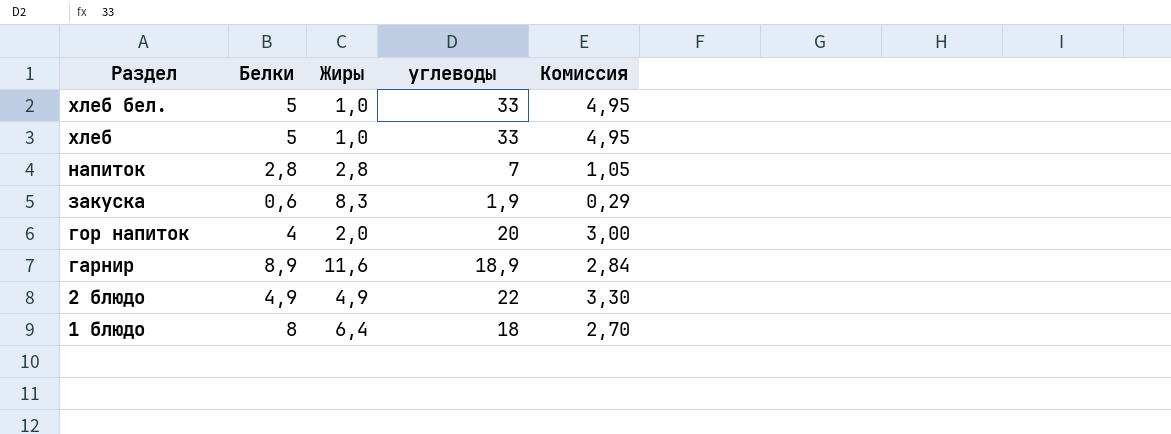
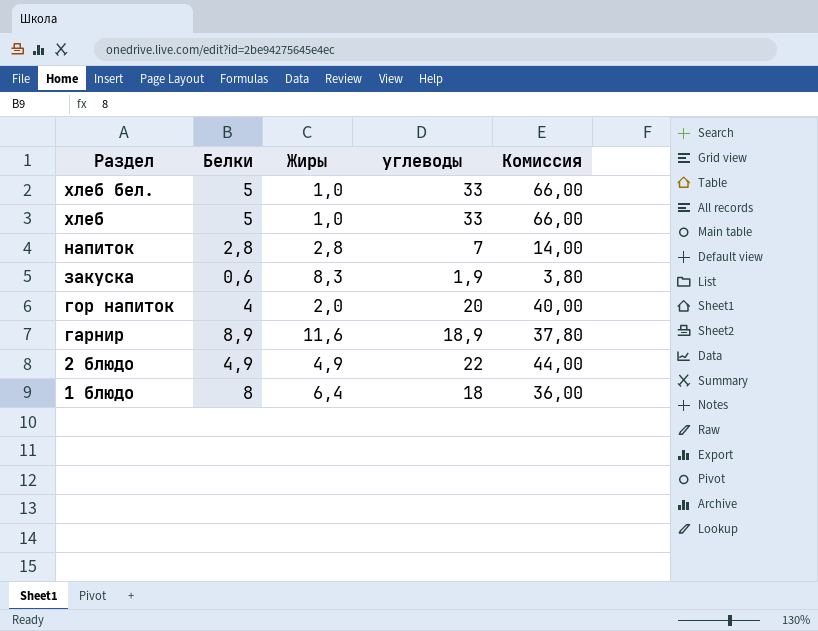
column Комиссия | formula: [углеводы] * 0,15 -> [углеводы] * 2

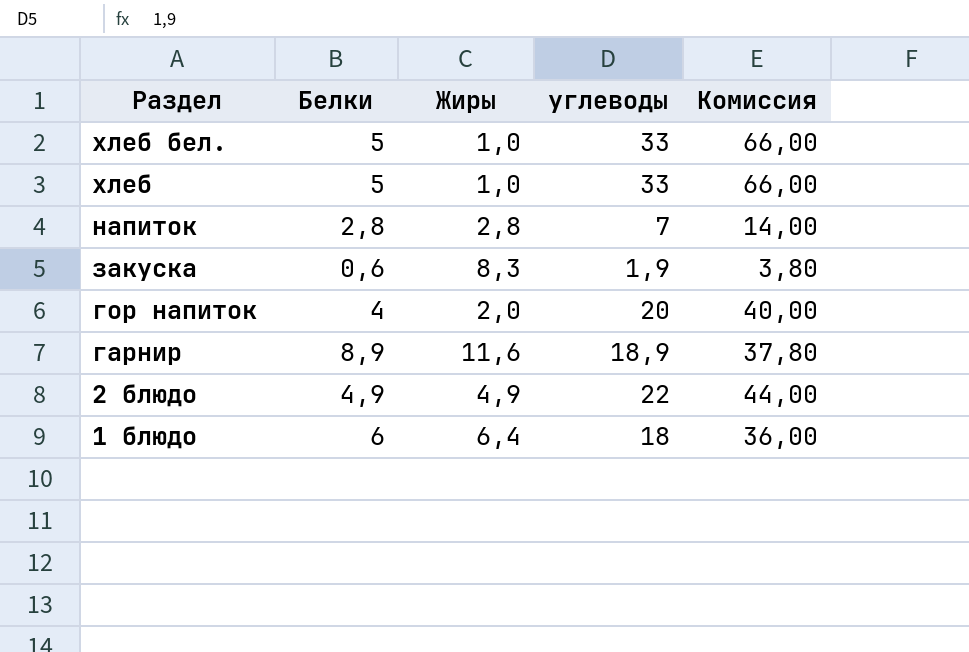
1 блюдо | Белки: 8 -> 6

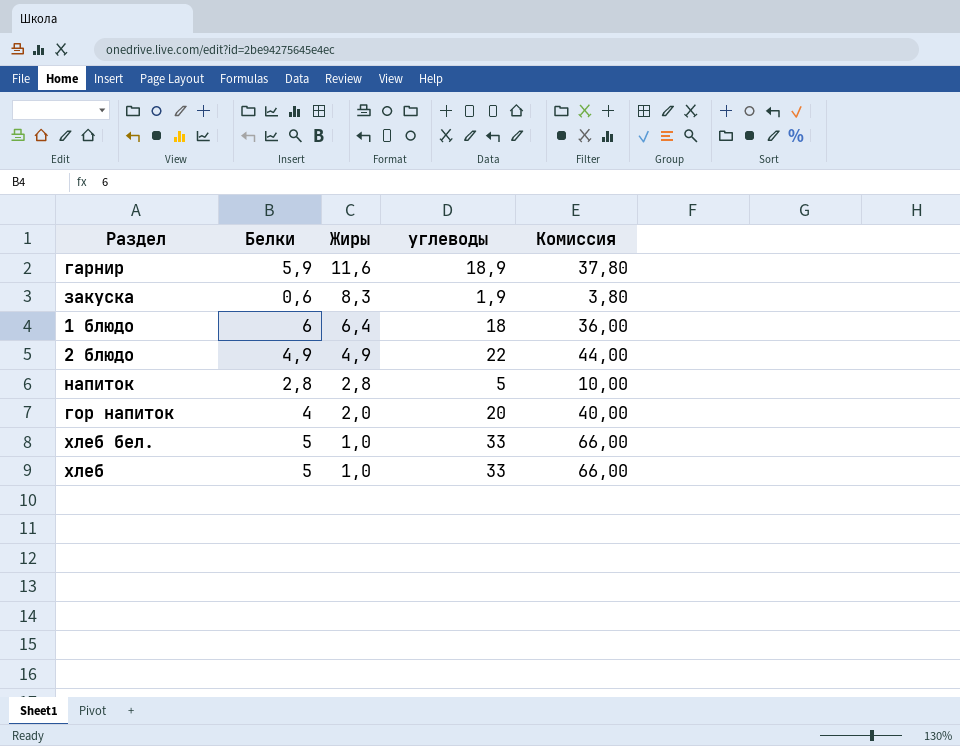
row order: Раздел descending -> Жиры descending
гарнир | Белки: 8,9 -> 5,9
напиток | углеводы: 7 -> 5
напиток | Комиссия: 14,00 -> 10,00

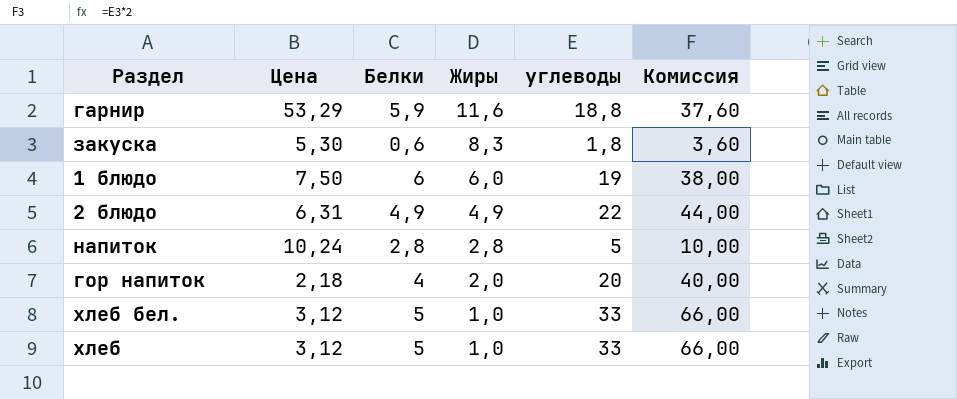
column Цена | position: none -> 2
гарнир | углеводы: 18,9 -> 18,8
гарнир | Комиссия: 37,80 -> 37,60
закуска | углеводы: 1,9 -> 1,8
закуска | Комиссия: 3,80 -> 3,60
1 блюдо | Жиры: 6,4 -> 6,0
1 блюдо | углеводы: 18 -> 19
1 блюдо | Комиссия: 36,00 -> 38,00

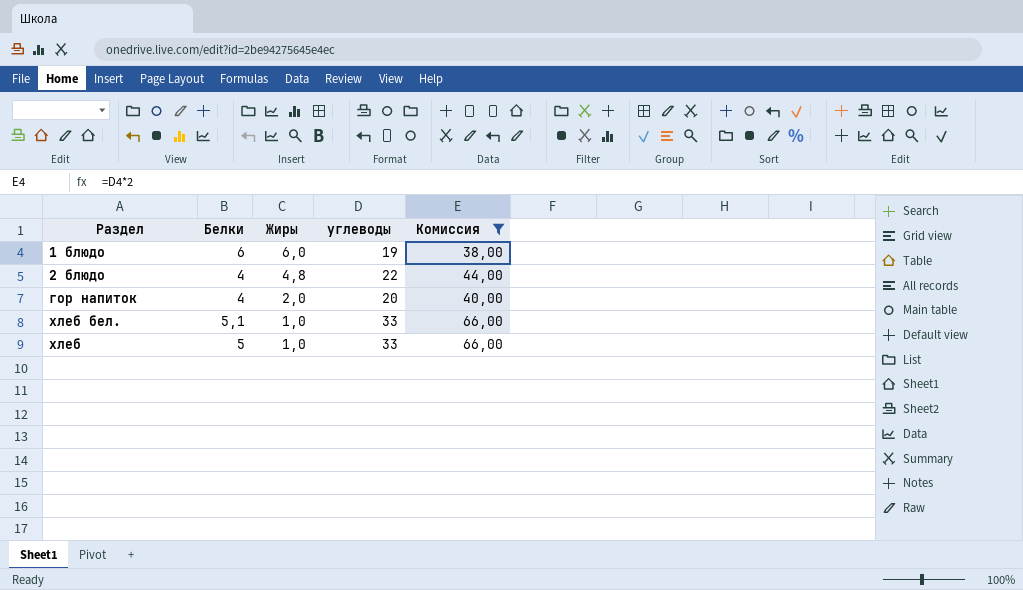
filter: none -> Комиссия >= 38,00
column Цена | position: 2 -> none
2 блюдо | Белки: 4,9 -> 4
2 блюдо | Жиры: 4,9 -> 4,8
хлеб бел. | Белки: 5 -> 5,1

